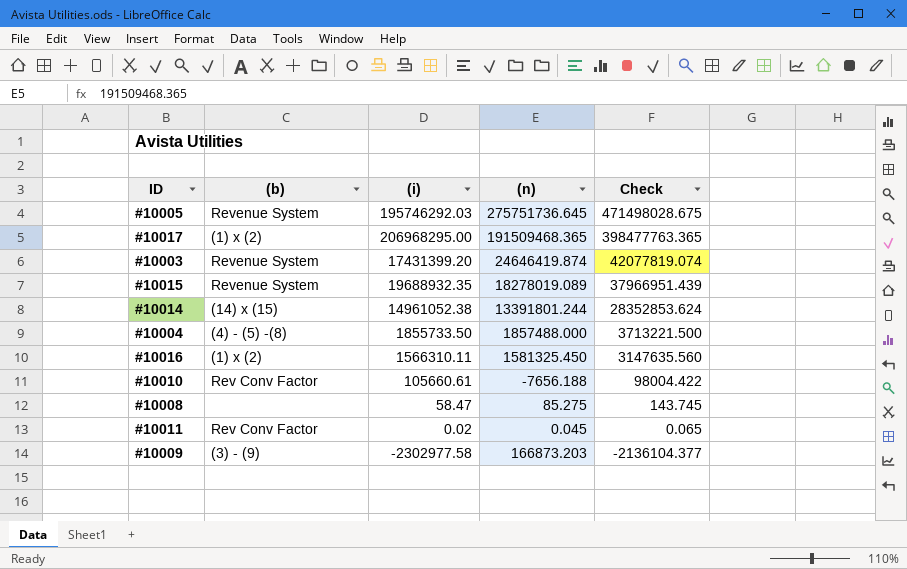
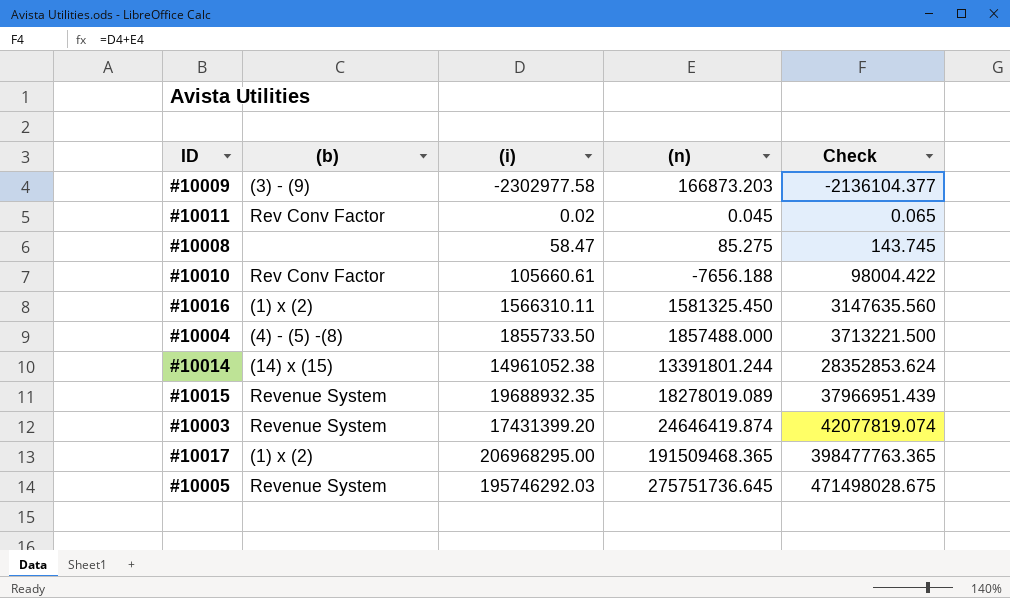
row order: Check descending -> Check ascending

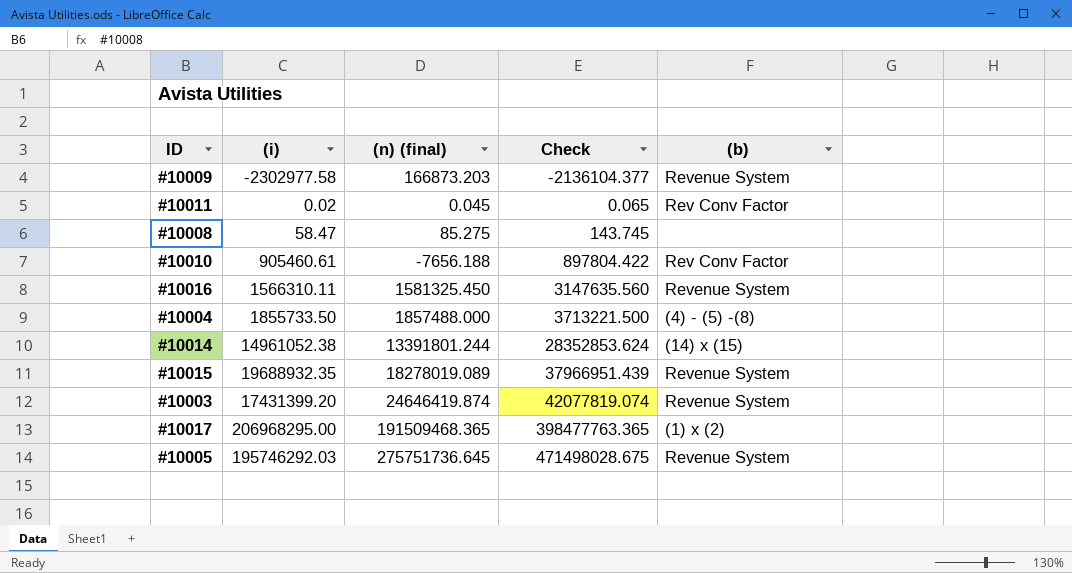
column name: (n) -> (n) (final)
column (b) | position: 2 -> 5
#10009 | (b): (3) - (9) -> Revenue System
#10010 | (i): 105660.61 -> 905460.61
#10010 | Check: 98004.422 -> 897804.422
#10016 | (b): (1) x (2) -> Revenue System

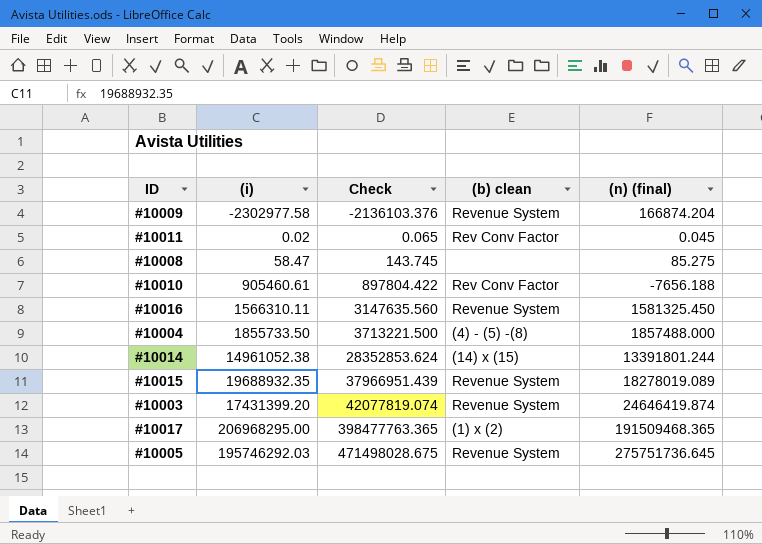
column name: (b) -> (b) clean
column (n) (final) | position: 3 -> 5
#10009 | Check: -2136104.377 -> -2136103.376
#10009 | (n) (final): 166873.203 -> 166874.204

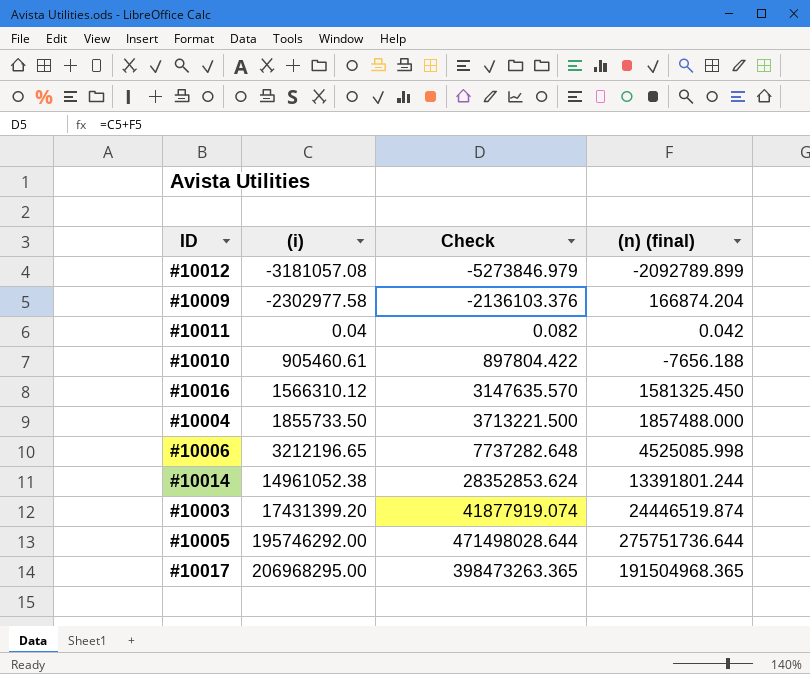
row order: Check ascending -> (i) ascending
column (b) clean | position: 4 -> none
row #10008: 58.47 | 143.745 | none | 85.275 -> none
row #10015: 19688932.35 | 37966951.439 | Revenue System | 18278019.089 -> none
row #10012: none -> -3181057.08 | -5273846.979 | -2092789.899
#10011 | (i): 0.02 -> 0.04
#10011 | Check: 0.065 -> 0.082
#10011 | (n) (final): 0.045 -> 0.042
#10016 | (i): 1566310.11 -> 1566310.12
#10016 | Check: 3147635.560 -> 3147635.570
row #10006: none -> 3212196.65 | 7737282.648 | 4525085.998
#10003 | Check: 42077819.074 -> 41877919.074
#10003 | (n) (final): 24646419.874 -> 24446519.874
#10005 | (i): 195746292.03 -> 195746292.00
#10005 | Check: 471498028.675 -> 471498028.644
#10005 | (n) (final): 275751736.645 -> 275751736.644
#10017 | Check: 398477763.365 -> 398473263.365
#10017 | (n) (final): 191509468.365 -> 191504968.365

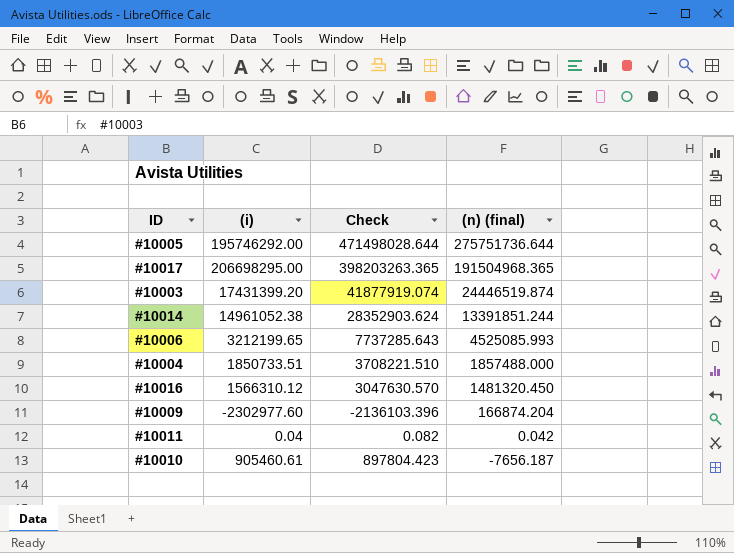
row order: (i) ascending -> (n) (final) descending
row #10012: -3181057.08 | -5273846.979 | -2092789.899 -> none
#10017 | (i): 206968295.00 -> 206698295.00
#10017 | Check: 398473263.365 -> 398203263.365
#10014 | Check: 28352853.624 -> 28352903.624
#10014 | (n) (final): 13391801.244 -> 13391851.244
#10006 | (i): 3212196.65 -> 3212199.65
#10006 | Check: 7737282.648 -> 7737285.643
#10006 | (n) (final): 4525085.998 -> 4525085.993
#10004 | (i): 1855733.50 -> 1850733.51
#10004 | Check: 3713221.500 -> 3708221.510
#10016 | Check: 3147635.570 -> 3047630.570
#10016 | (n) (final): 1581325.450 -> 1481320.450
#10009 | (i): -2302977.58 -> -2302977.60
#10009 | Check: -2136103.376 -> -2136103.396
#10010 | Check: 897804.422 -> 897804.423
#10010 | (n) (final): -7656.188 -> -7656.187

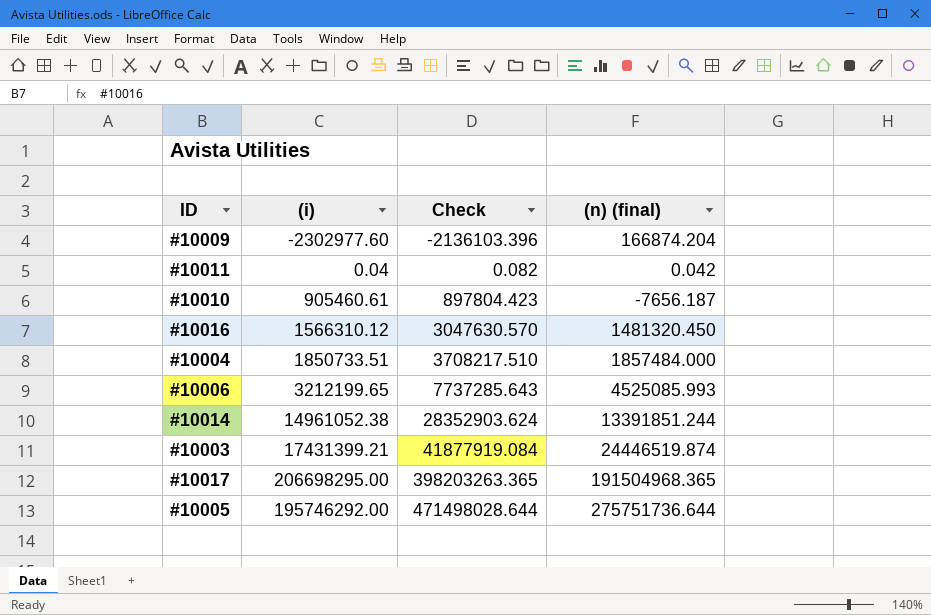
row order: (n) (final) descending -> Check ascending
#10004 | Check: 3708221.510 -> 3708217.510
#10004 | (n) (final): 1857488.000 -> 1857484.000
#10003 | (i): 17431399.20 -> 17431399.21
#10003 | Check: 41877919.074 -> 41877919.084

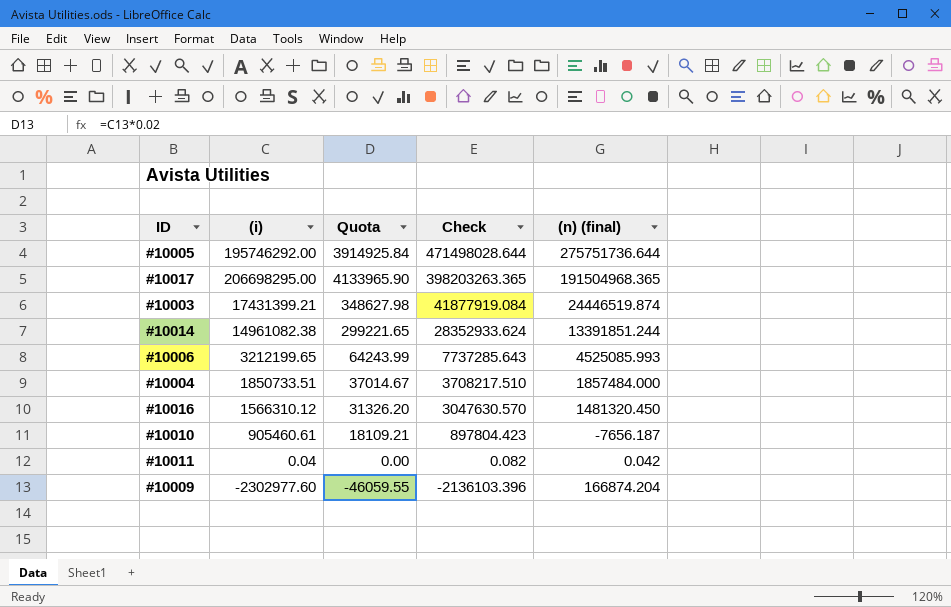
row order: Check ascending -> Check descending
column Quota | formula: none -> [(i)] * 0.02
#10014 | (i): 14961052.38 -> 14961082.38
#10014 | Check: 28352903.624 -> 28352933.624

